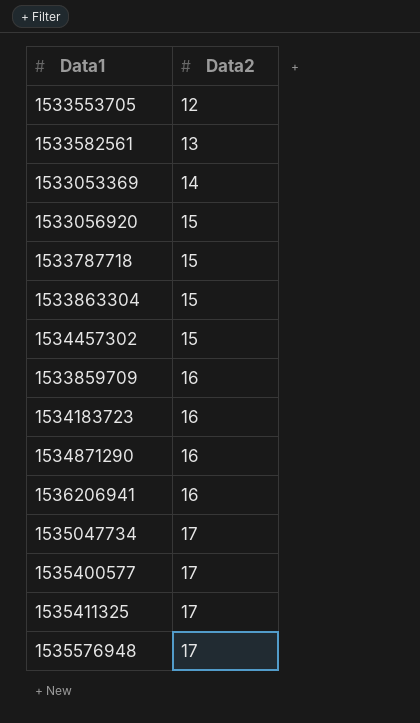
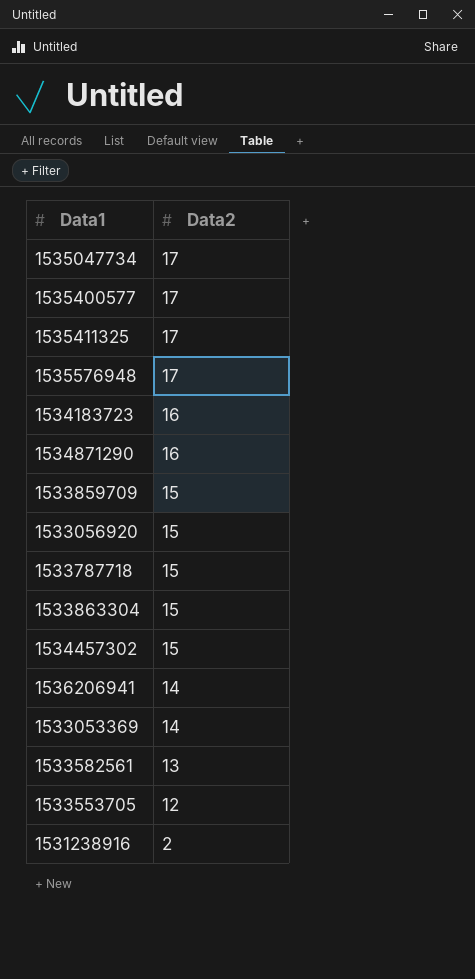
row order: Data2 ascending -> Data2 descending
1533859709 | Data2: 16 -> 15
1536206941 | Data2: 16 -> 14
row 1531238916: none -> 2

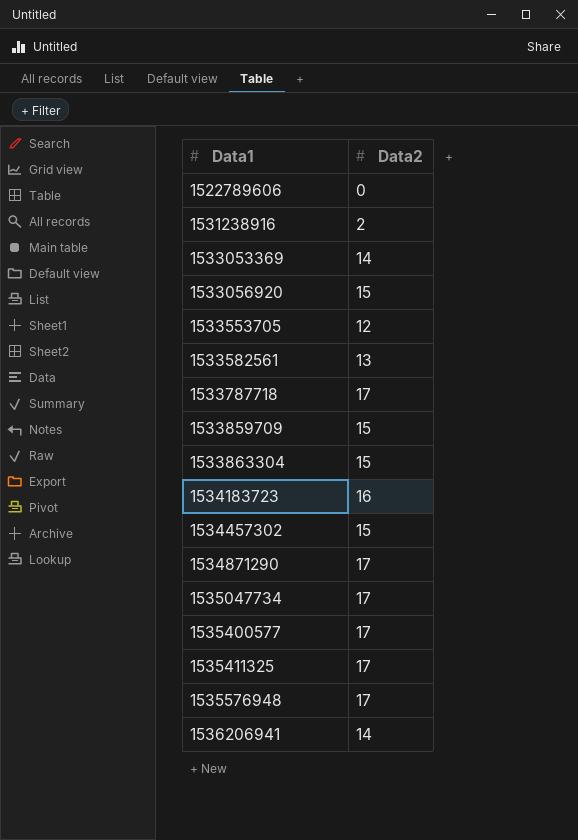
row order: Data2 descending -> Data1 ascending
row 1522789606: none -> 0
1533787718 | Data2: 15 -> 17
1534871290 | Data2: 16 -> 17

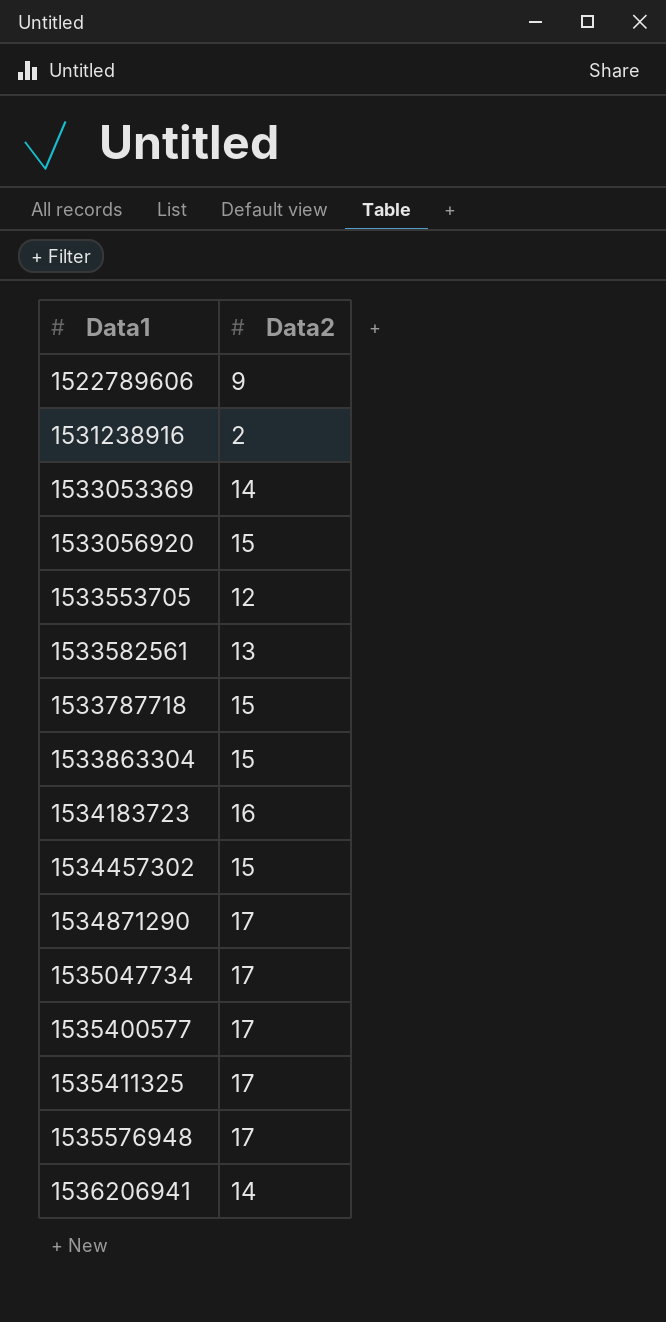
row 1533859709: 15 -> none
1522789606 | Data2: 0 -> 9
1533787718 | Data2: 17 -> 15

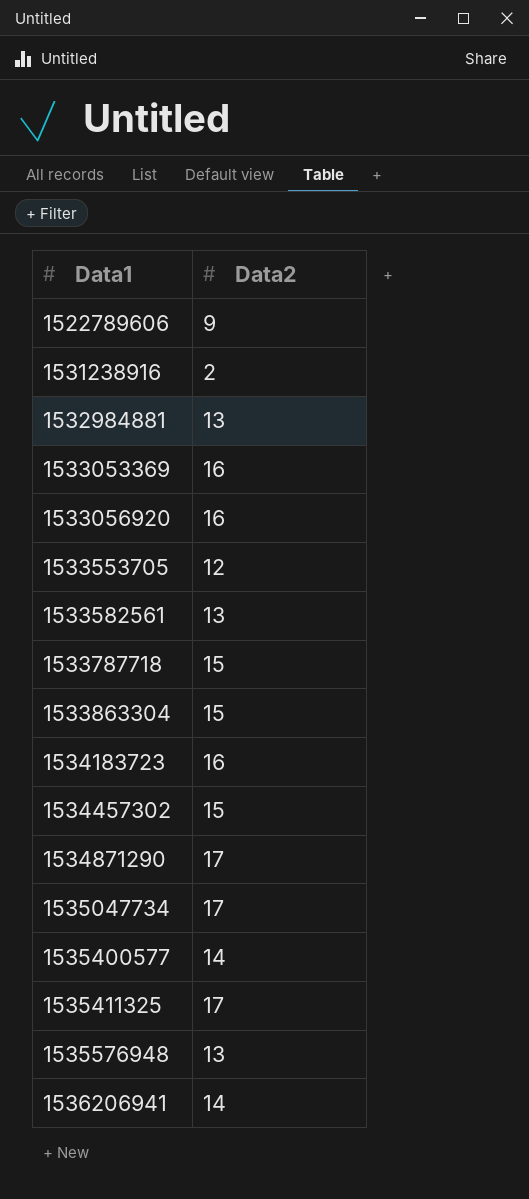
row 1532984881: none -> 13
1533053369 | Data2: 14 -> 16
1533056920 | Data2: 15 -> 16
1535400577 | Data2: 17 -> 14
1535576948 | Data2: 17 -> 13

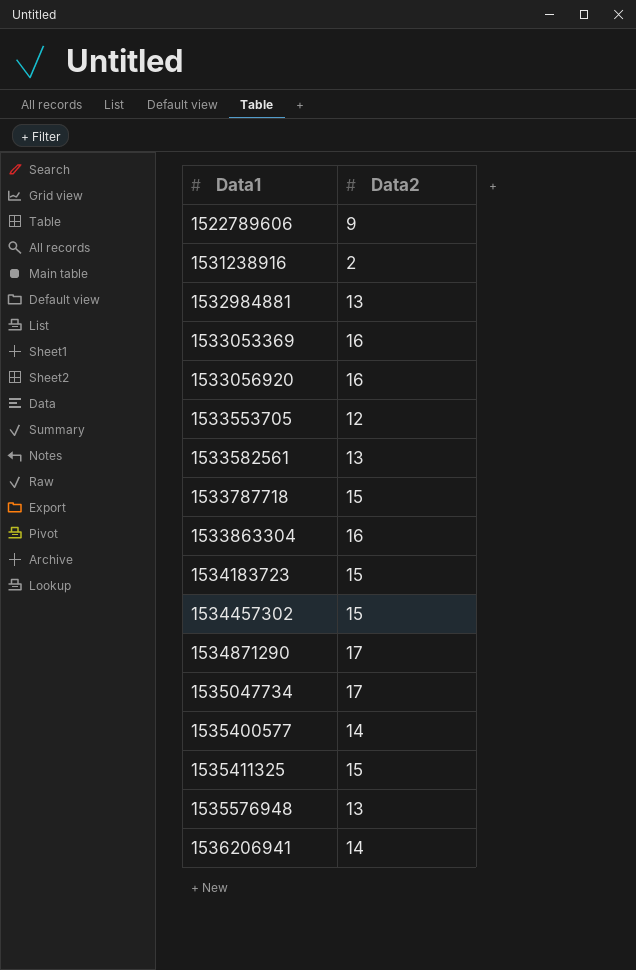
1533863304 | Data2: 15 -> 16
1534183723 | Data2: 16 -> 15
1535411325 | Data2: 17 -> 15

